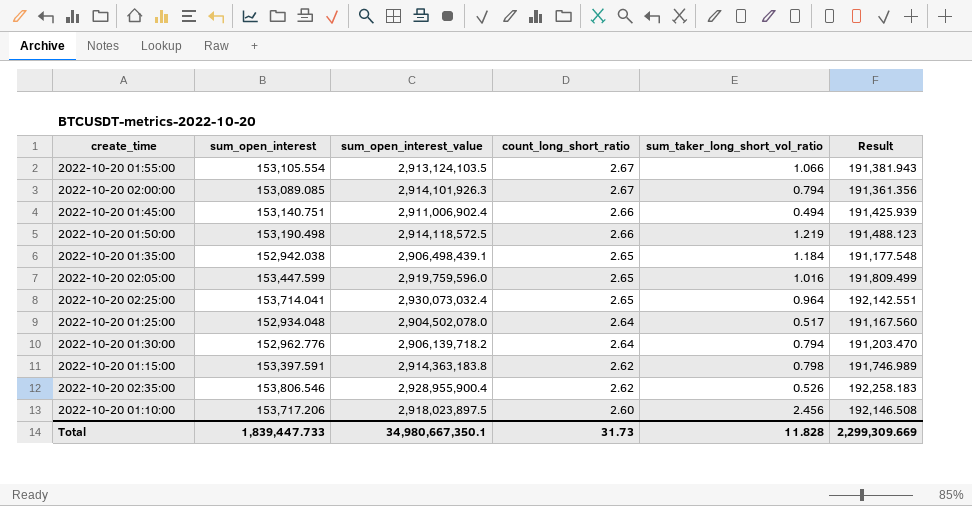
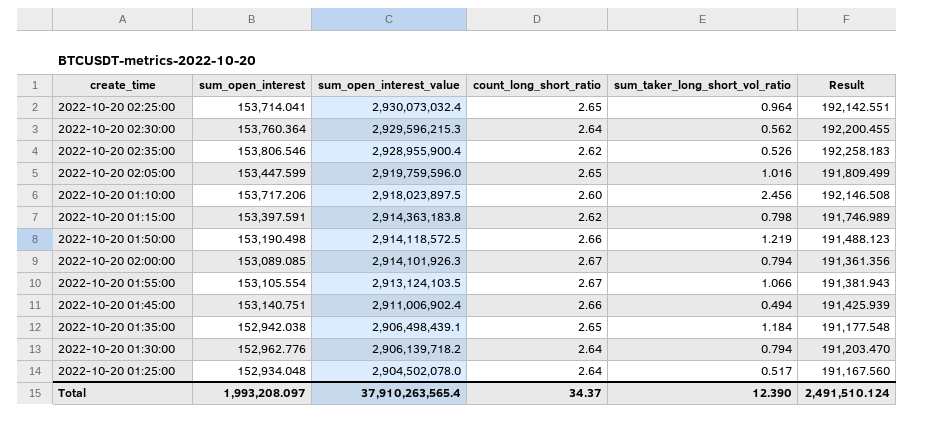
row order: count_long_short_ratio descending -> sum_open_interest_value descending
row 2022-10-20 02:30:00: none -> 153,760.364 | 2,929,596,215.3 | 2.64 | 0.562 | 192,200.455
Total | sum_open_interest: 1,839,447.733 -> 1,993,208.097
Total | sum_open_interest_value: 34,980,667,350.1 -> 37,910,263,565.4
Total | count_long_short_ratio: 31.73 -> 34.37
Total | sum_taker_long_short_vol_ratio: 11.828 -> 12.390
Total | Result: 2,299,309.669 -> 2,491,510.124

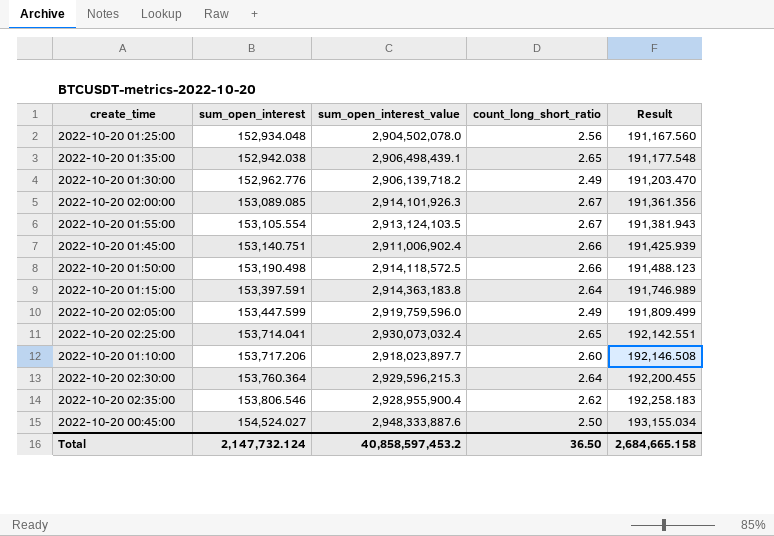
row order: sum_open_interest_value descending -> sum_open_interest ascending
column sum_taker_long_short_vol_ratio | position: 5 -> none
2022-10-20 01:25:00 | count_long_short_ratio: 2.64 -> 2.56
2022-10-20 01:30:00 | count_long_short_ratio: 2.64 -> 2.49
2022-10-20 01:15:00 | count_long_short_ratio: 2.62 -> 2.64
2022-10-20 02:05:00 | count_long_short_ratio: 2.65 -> 2.49
2022-10-20 01:10:00 | sum_open_interest_value: 2,918,023,897.5 -> 2,918,023,897.7
row 2022-10-20 00:45:00: none -> 154,524.027 | 2,948,333,887.6 | 2.50 | 193,155.034
Total | sum_open_interest: 1,993,208.097 -> 2,147,732.124
Total | sum_open_interest_value: 37,910,263,565.4 -> 40,858,597,453.2
Total | count_long_short_ratio: 34.37 -> 36.50
Total | Result: 2,491,510.124 -> 2,684,665.158

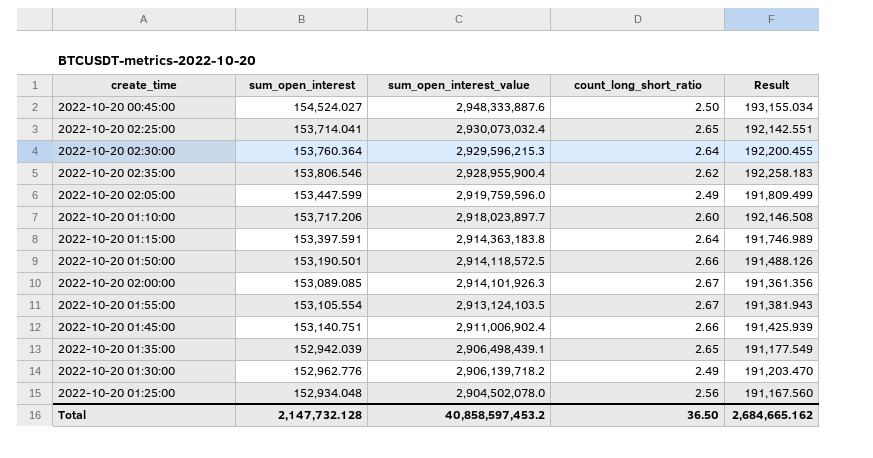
row order: sum_open_interest ascending -> sum_open_interest_value descending
2022-10-20 01:50:00 | sum_open_interest: 153,190.498 -> 153,190.501
2022-10-20 01:50:00 | Result: 191,488.123 -> 191,488.126
2022-10-20 01:35:00 | sum_open_interest: 152,942.038 -> 152,942.039
2022-10-20 01:35:00 | Result: 191,177.548 -> 191,177.549
Total | sum_open_interest: 2,147,732.124 -> 2,147,732.128
Total | Result: 2,684,665.158 -> 2,684,665.162

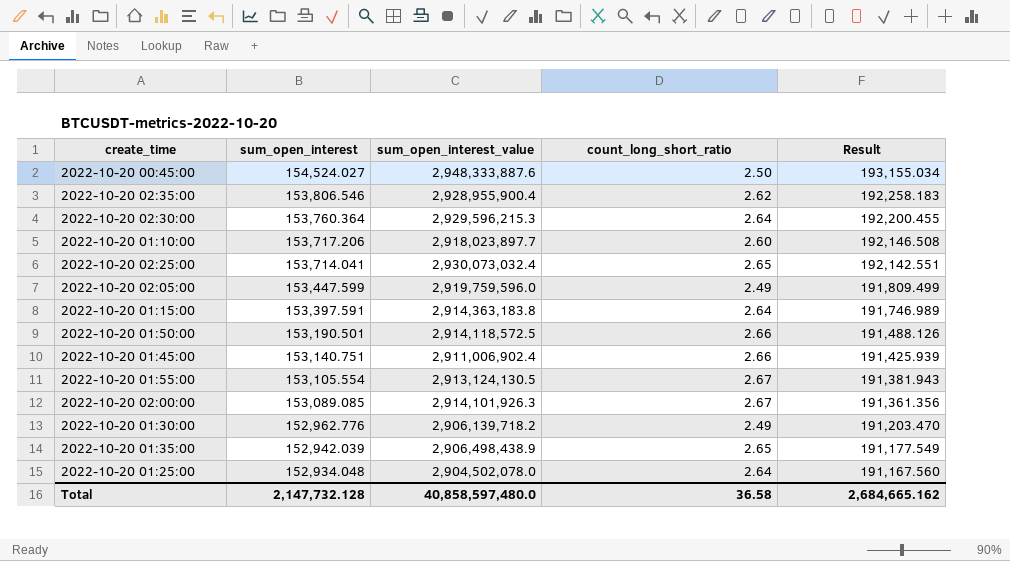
row order: sum_open_interest_value descending -> sum_open_interest descending
2022-10-20 01:55:00 | sum_open_interest_value: 2,913,124,103.5 -> 2,913,124,130.5
2022-10-20 01:35:00 | sum_open_interest_value: 2,906,498,439.1 -> 2,906,498,438.9
2022-10-20 01:25:00 | count_long_short_ratio: 2.56 -> 2.64
Total | sum_open_interest_value: 40,858,597,453.2 -> 40,858,597,480.0
Total | count_long_short_ratio: 36.50 -> 36.58

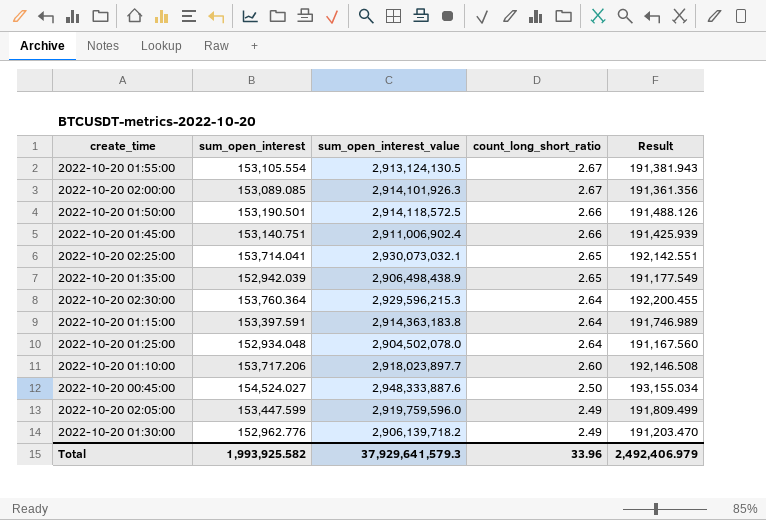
row order: sum_open_interest descending -> count_long_short_ratio descending
row 2022-10-20 02:35:00: 153,806.546 | 2,928,955,900.4 | 2.62 | 192,258.183 -> none
2022-10-20 02:25:00 | sum_open_interest_value: 2,930,073,032.4 -> 2,930,073,032.1
Total | sum_open_interest: 2,147,732.128 -> 1,993,925.582
Total | sum_open_interest_value: 40,858,597,480.0 -> 37,929,641,579.3
Total | count_long_short_ratio: 36.58 -> 33.96
Total | Result: 2,684,665.162 -> 2,492,406.979

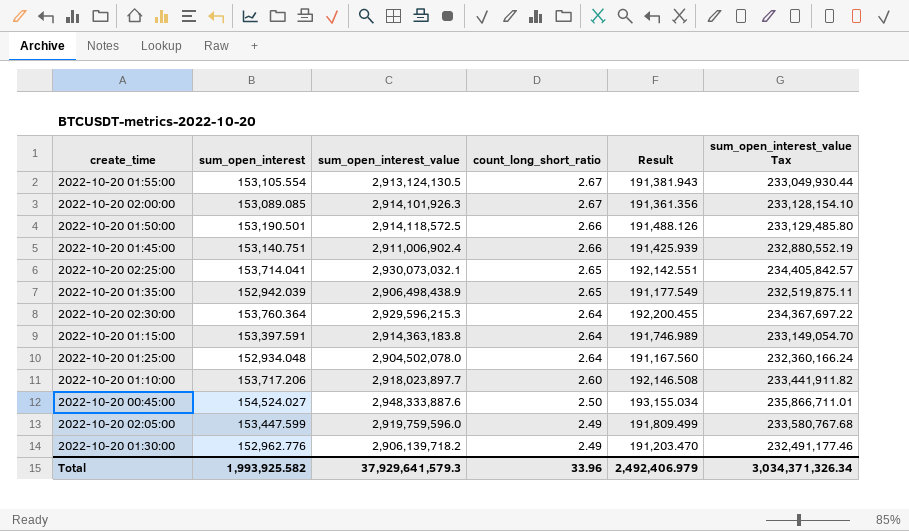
column sum_open_interest_value Tax | formula: none -> [sum_open_interest_value] * 0.08

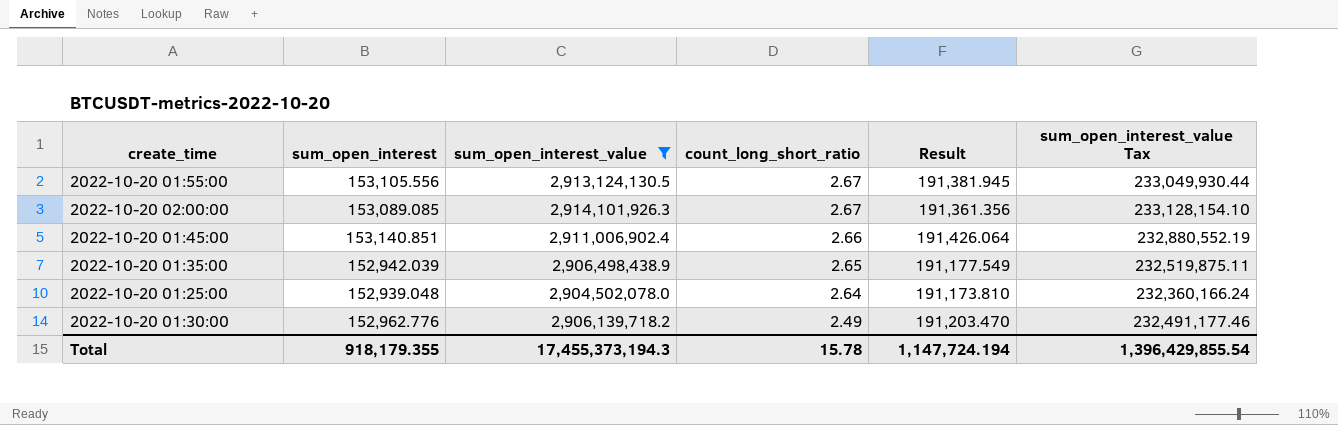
filter: none -> sum_open_interest_value <= 2,914,101,926.3
2022-10-20 01:55:00 | sum_open_interest: 153,105.554 -> 153,105.556
2022-10-20 01:55:00 | Result: 191,381.943 -> 191,381.945
2022-10-20 01:45:00 | sum_open_interest: 153,140.751 -> 153,140.851
2022-10-20 01:45:00 | Result: 191,425.939 -> 191,426.064
2022-10-20 01:25:00 | sum_open_interest: 152,934.048 -> 152,939.048
2022-10-20 01:25:00 | Result: 191,167.560 -> 191,173.810
Total | sum_open_interest: 1,993,925.582 -> 918,179.355
Total | sum_open_interest_value: 37,929,641,579.3 -> 17,455,373,194.3
Total | count_long_short_ratio: 33.96 -> 15.78
Total | Result: 2,492,406.979 -> 1,147,724.194
Total | sum_open_interest_value Tax: 3,034,371,326.34 -> 1,396,429,855.54

